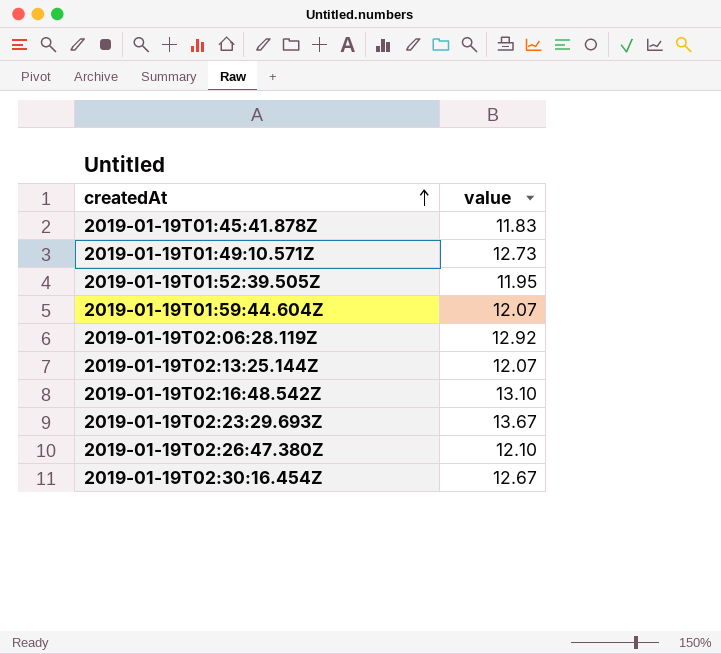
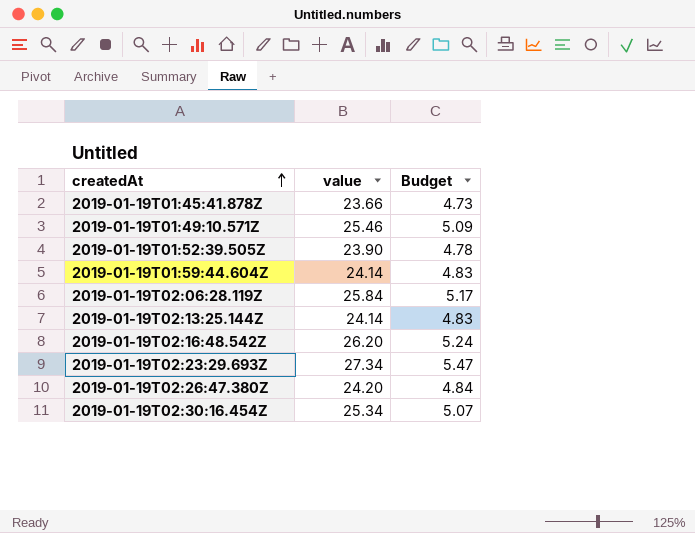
column Budget | formula: none -> [value] * 0.2
2019-01-19T01:45:41.878Z | value: 11.83 -> 23.66
2019-01-19T01:49:10.571Z | value: 12.73 -> 25.46
2019-01-19T01:52:39.505Z | value: 11.95 -> 23.90
2019-01-19T01:59:44.604Z | value: 12.07 -> 24.14
2019-01-19T02:06:28.119Z | value: 12.92 -> 25.84
2019-01-19T02:13:25.144Z | value: 12.07 -> 24.14
2019-01-19T02:16:48.542Z | value: 13.10 -> 26.20
2019-01-19T02:23:29.693Z | value: 13.67 -> 27.34
2019-01-19T02:26:47.380Z | value: 12.10 -> 24.20
2019-01-19T02:30:16.454Z | value: 12.67 -> 25.34

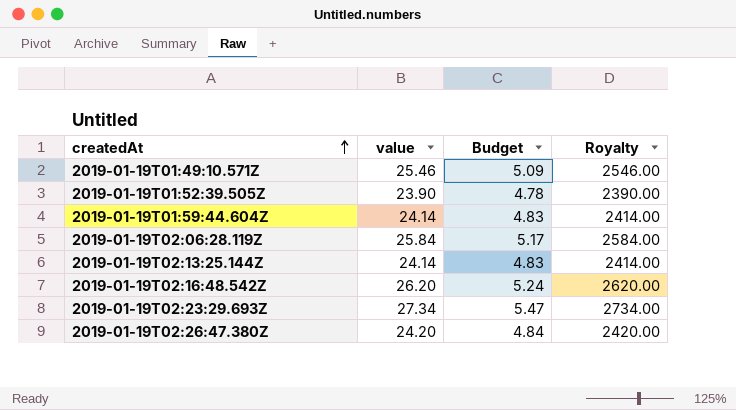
column Royalty | formula: none -> [value] * 100
row 2019-01-19T01:45:41.878Z: 23.66 | 4.73 -> none
row 2019-01-19T02:30:16.454Z: 25.34 | 5.07 -> none

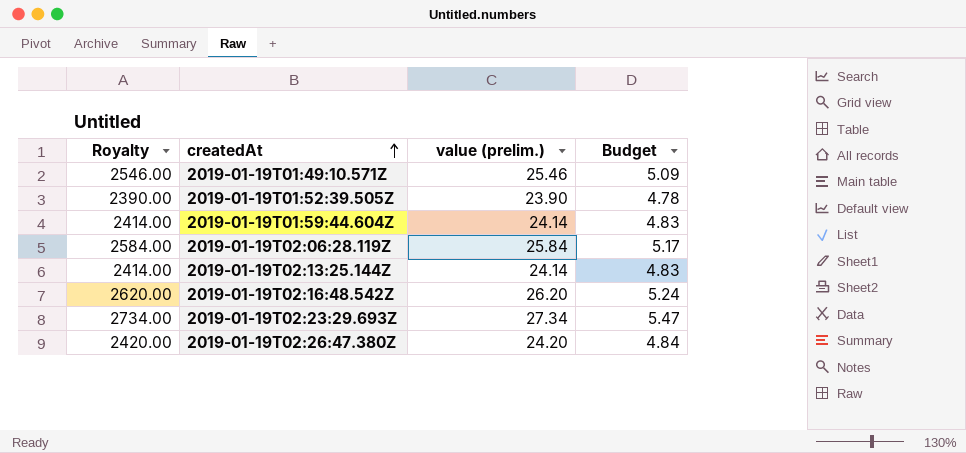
column Royalty | position: 4 -> 1
column name: value -> value (prelim.)

